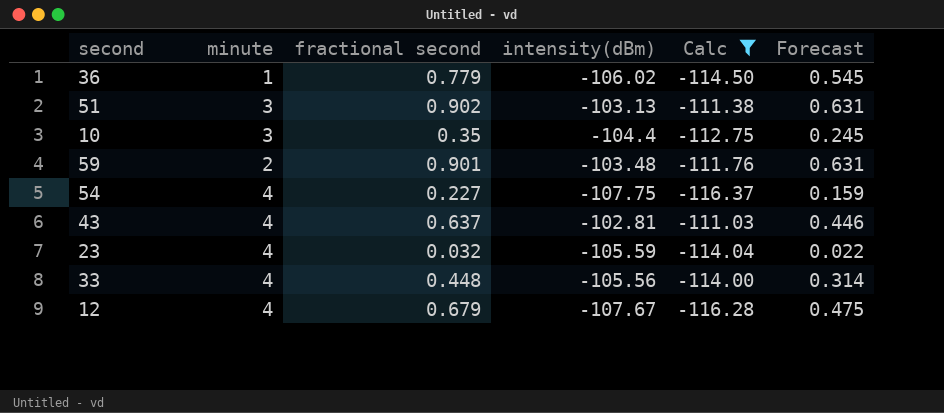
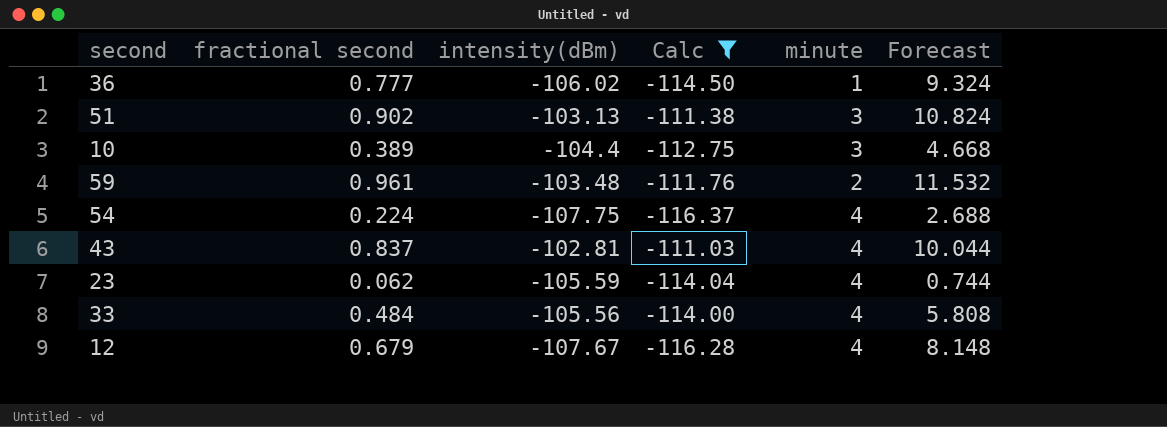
column minute | position: 2 -> 5
column Forecast | formula: [fractional second] * 0.7 -> [fractional second] * 12
36 | fractional second: 0.779 -> 0.777
10 | fractional second: 0.35 -> 0.389
59 | fractional second: 0.901 -> 0.961
54 | fractional second: 0.227 -> 0.224
43 | fractional second: 0.637 -> 0.837
23 | fractional second: 0.032 -> 0.062
33 | fractional second: 0.448 -> 0.484

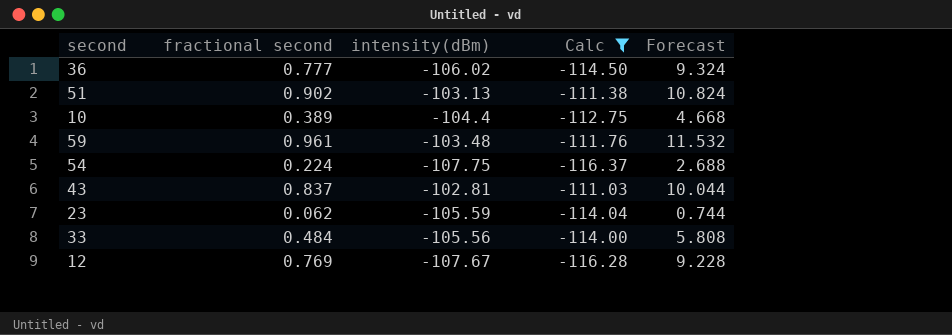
column minute | position: 5 -> none
12 | fractional second: 0.679 -> 0.769
12 | Forecast: 8.148 -> 9.228

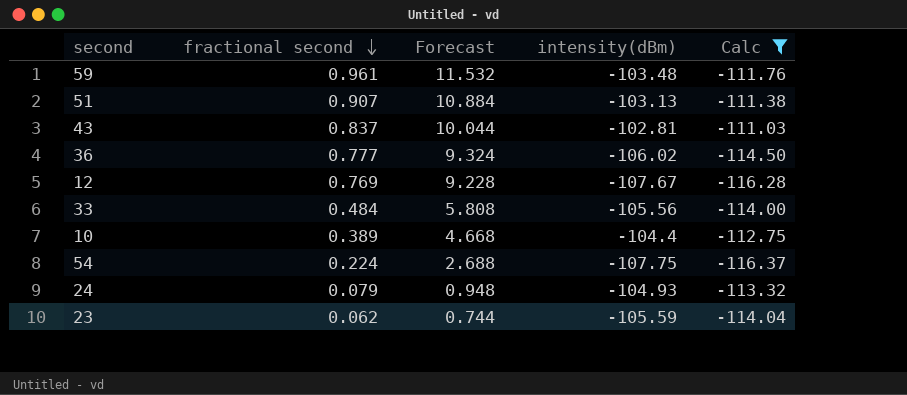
row order: none -> fractional second descending
column Forecast | position: 5 -> 3
51 | fractional second: 0.902 -> 0.907
51 | Forecast: 10.824 -> 10.884
row 24: none -> 0.079 | 0.948 | -104.93 | -113.32

